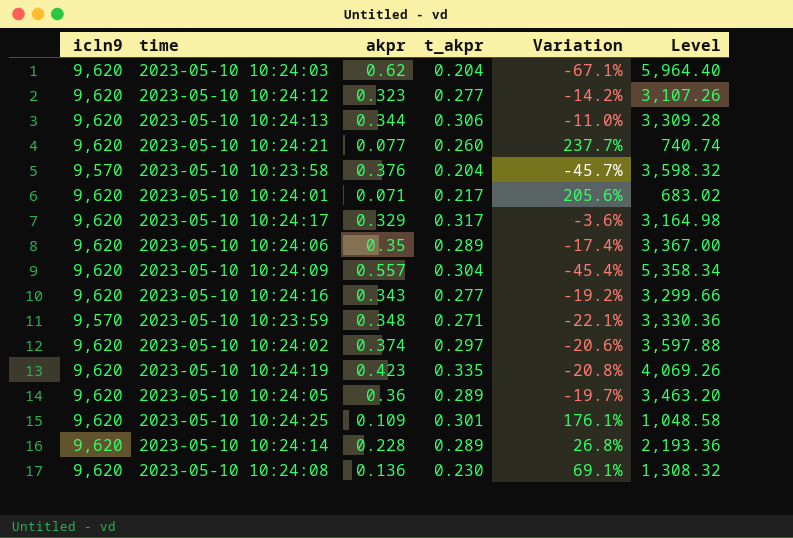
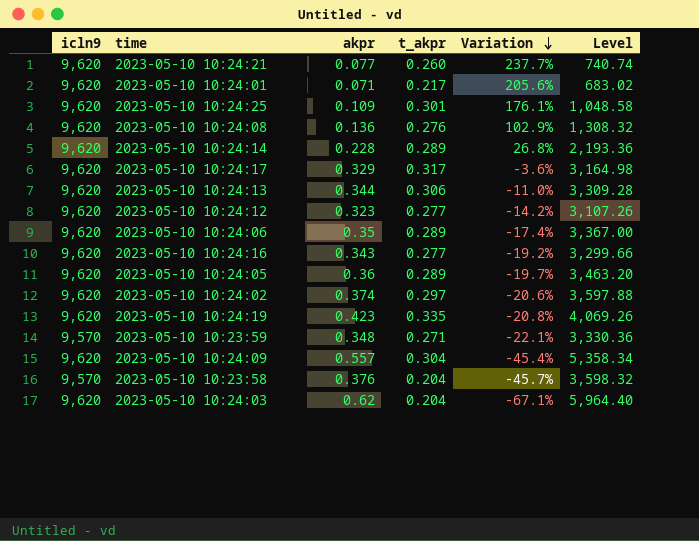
row order: none -> Variation descending
2023-05-10 10:24:08 | t_akpr: 0.230 -> 0.276
2023-05-10 10:24:08 | Variation: 69.1% -> 102.9%

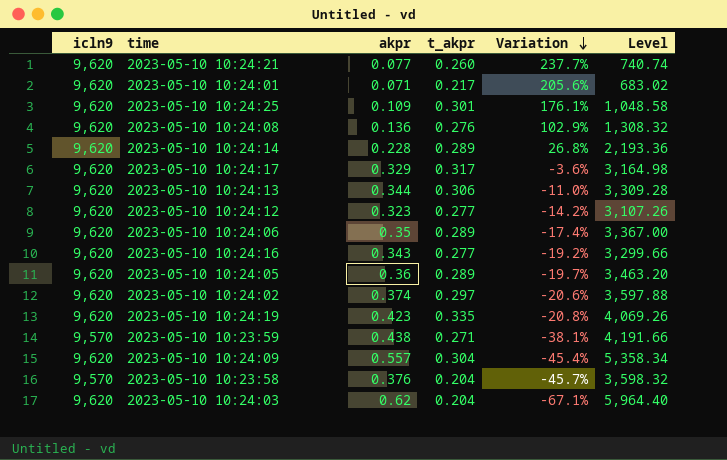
2023-05-10 10:23:59 | akpr: 0.348 -> 0.438
2023-05-10 10:23:59 | Variation: -22.1% -> -38.1%
2023-05-10 10:23:59 | Level: 3,330.36 -> 4,191.66

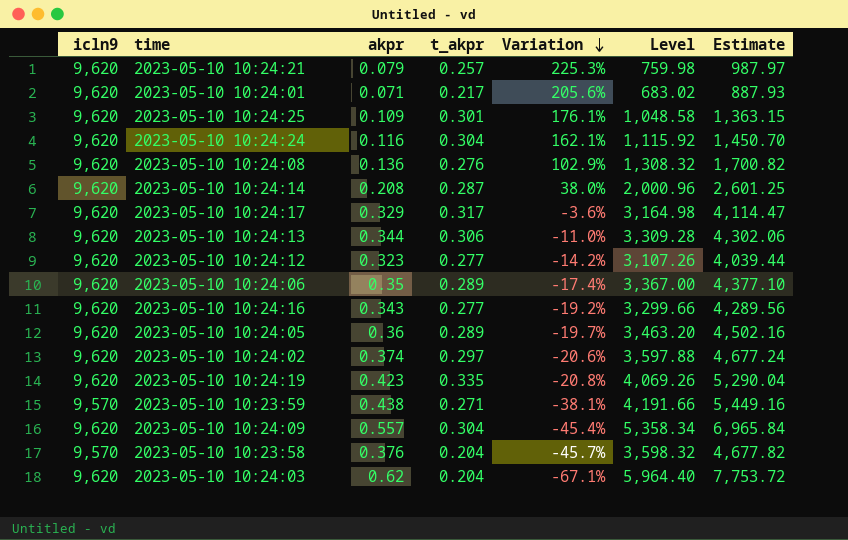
column Estimate | formula: none -> [Level] * 1.3
2023-05-10 10:24:21 | akpr: 0.077 -> 0.079
2023-05-10 10:24:21 | t_akpr: 0.260 -> 0.257
2023-05-10 10:24:21 | Variation: 237.7% -> 225.3%
2023-05-10 10:24:21 | Level: 740.74 -> 759.98
row 2023-05-10 10:24:24: none -> 9,620 | 0.116 | 0.304 | 162.1% | 1,115.92 | 1,450.70
2023-05-10 10:24:14 | akpr: 0.228 -> 0.208
2023-05-10 10:24:14 | t_akpr: 0.289 -> 0.287
2023-05-10 10:24:14 | Variation: 26.8% -> 38.0%
2023-05-10 10:24:14 | Level: 2,193.36 -> 2,000.96

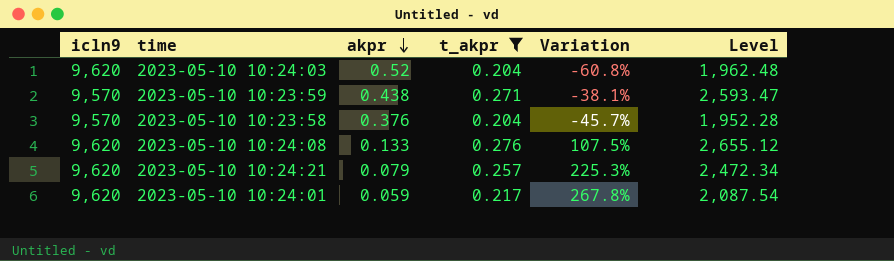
filter: none -> t_akpr <= 0.276
row order: Variation descending -> akpr descending
column Estimate | formula: [Level] * 1.3 -> none
column Level | formula: [icln9] * [akpr] -> [icln9] * [t_akpr]
2023-05-10 10:24:03 | akpr: 0.62 -> 0.52
2023-05-10 10:24:03 | Variation: -67.1% -> -60.8%
2023-05-10 10:24:08 | akpr: 0.136 -> 0.133
2023-05-10 10:24:08 | Variation: 102.9% -> 107.5%
2023-05-10 10:24:01 | akpr: 0.071 -> 0.059
2023-05-10 10:24:01 | Variation: 205.6% -> 267.8%

